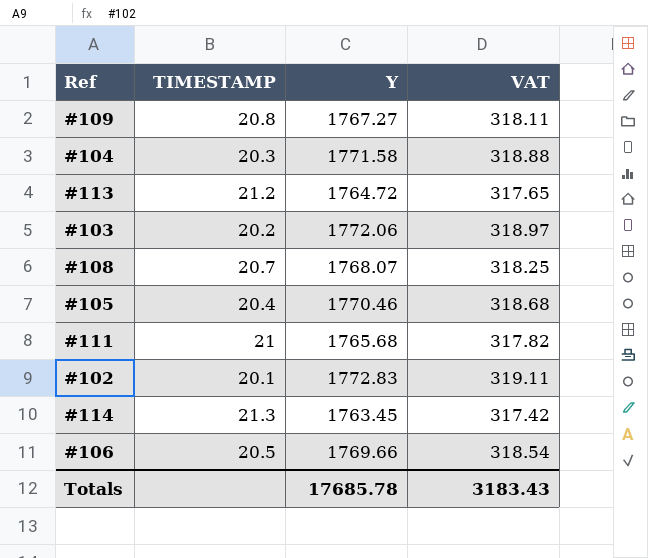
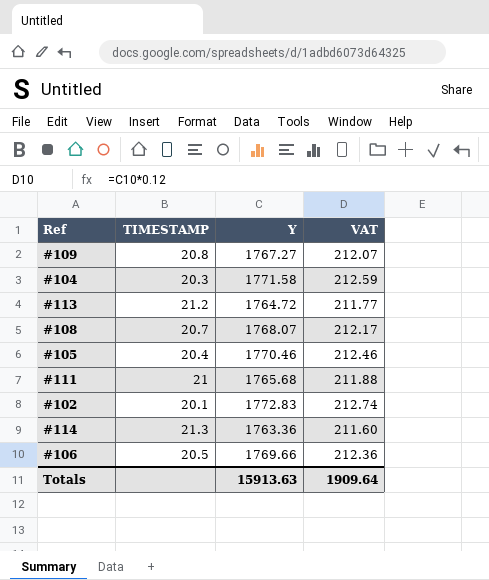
column VAT | formula: [Y] * 0.18 -> [Y] * 0.12
row #103: 20.2 | 1772.06 | 318.97 -> none
#114 | Y: 1763.45 -> 1763.36
Totals | Y: 17685.78 -> 15913.63
Totals | VAT: 3183.43 -> 1909.64

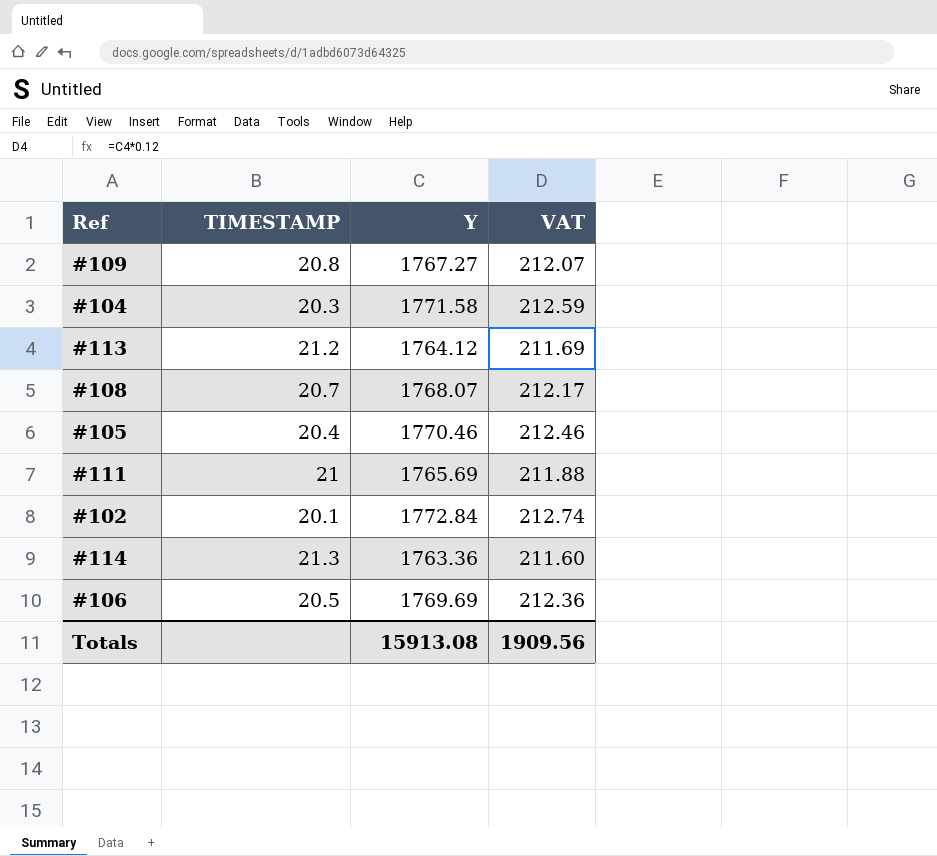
#113 | Y: 1764.72 -> 1764.12
#113 | VAT: 211.77 -> 211.69
#111 | Y: 1765.68 -> 1765.69
#102 | Y: 1772.83 -> 1772.84
#106 | Y: 1769.66 -> 1769.69
Totals | Y: 15913.63 -> 15913.08
Totals | VAT: 1909.64 -> 1909.56

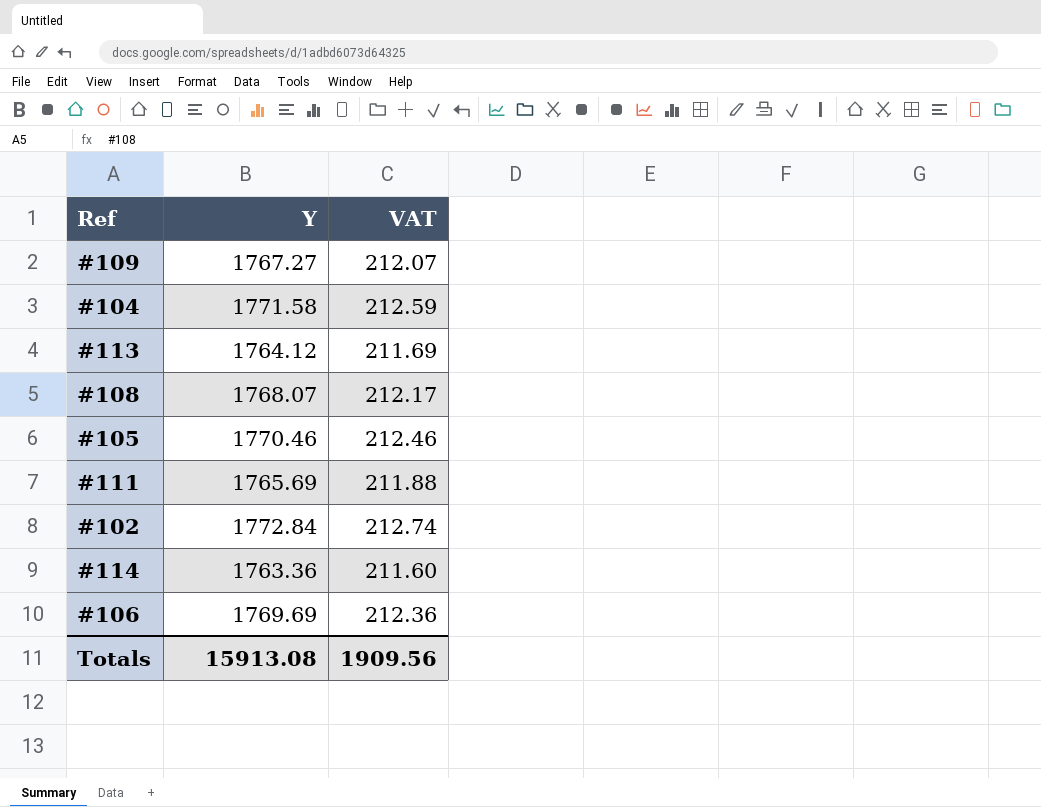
column TIMESTAMP | position: 2 -> none

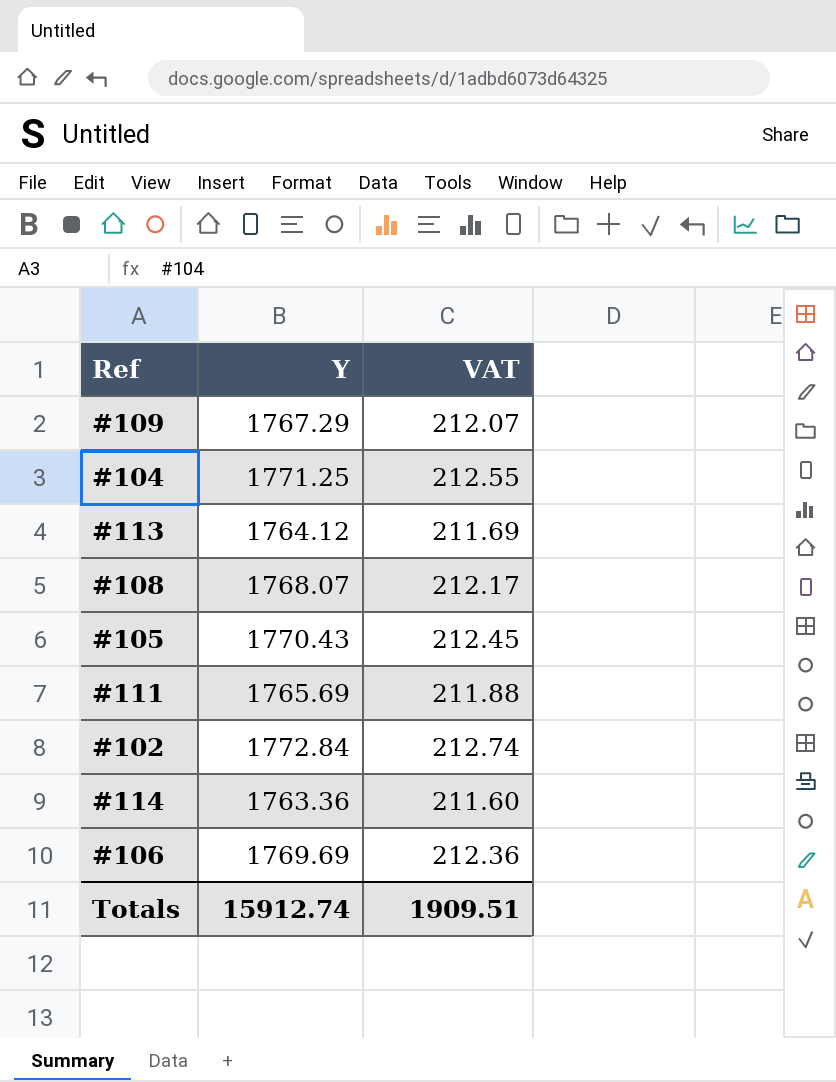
#109 | Y: 1767.27 -> 1767.29
#104 | Y: 1771.58 -> 1771.25
#104 | VAT: 212.59 -> 212.55
#105 | Y: 1770.46 -> 1770.43
#105 | VAT: 212.46 -> 212.45
Totals | Y: 15913.08 -> 15912.74
Totals | VAT: 1909.56 -> 1909.51

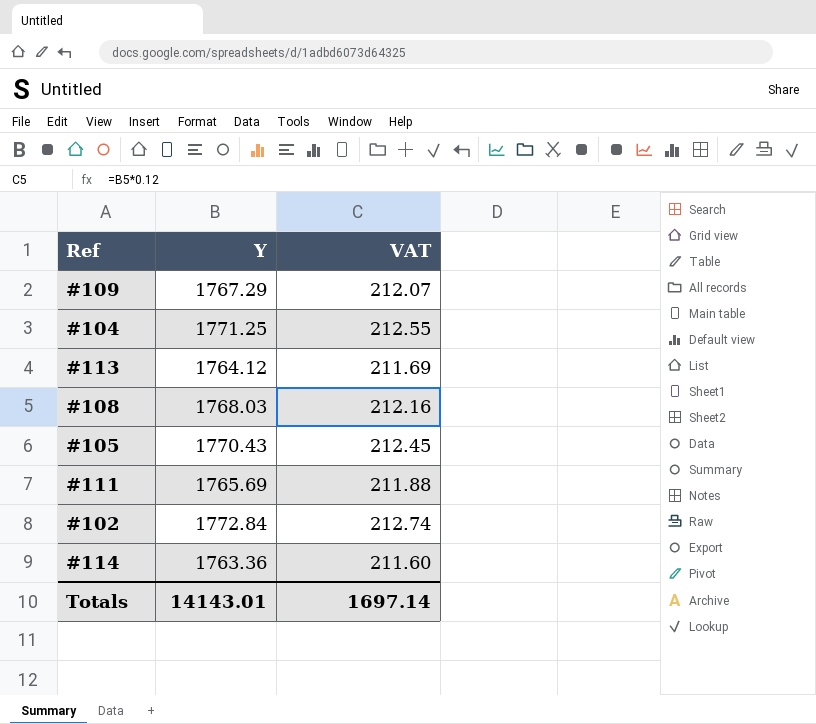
row #106: 1769.69 | 212.36 -> none
#108 | Y: 1768.07 -> 1768.03
#108 | VAT: 212.17 -> 212.16
Totals | Y: 15912.74 -> 14143.01
Totals | VAT: 1909.51 -> 1697.14

